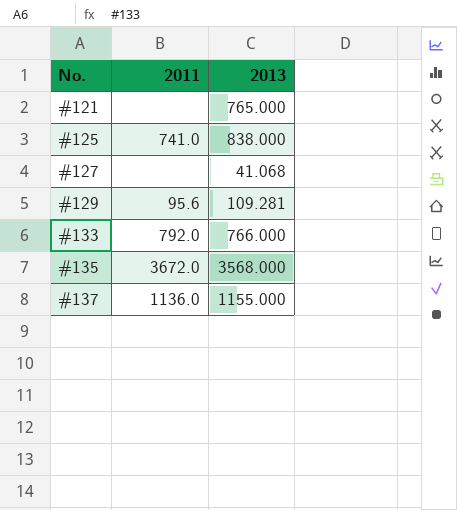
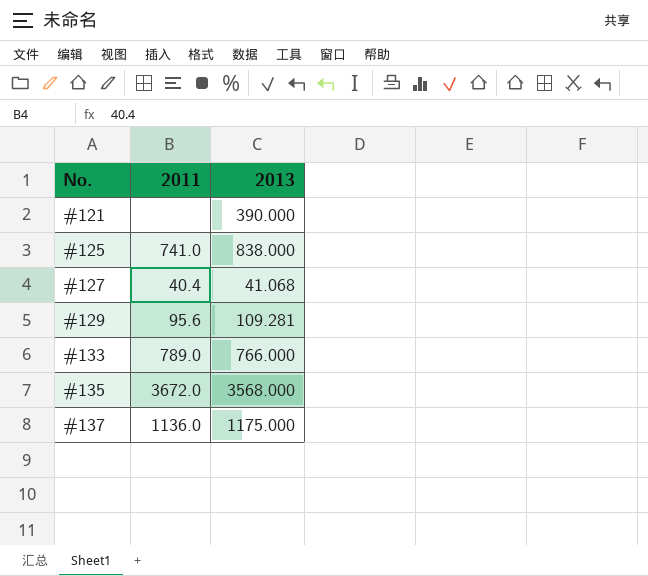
#121 | 2013: 765.000 -> 390.000
#127 | 2011: none -> 40.4
#133 | 2011: 792.0 -> 789.0
#137 | 2013: 1155.000 -> 1175.000

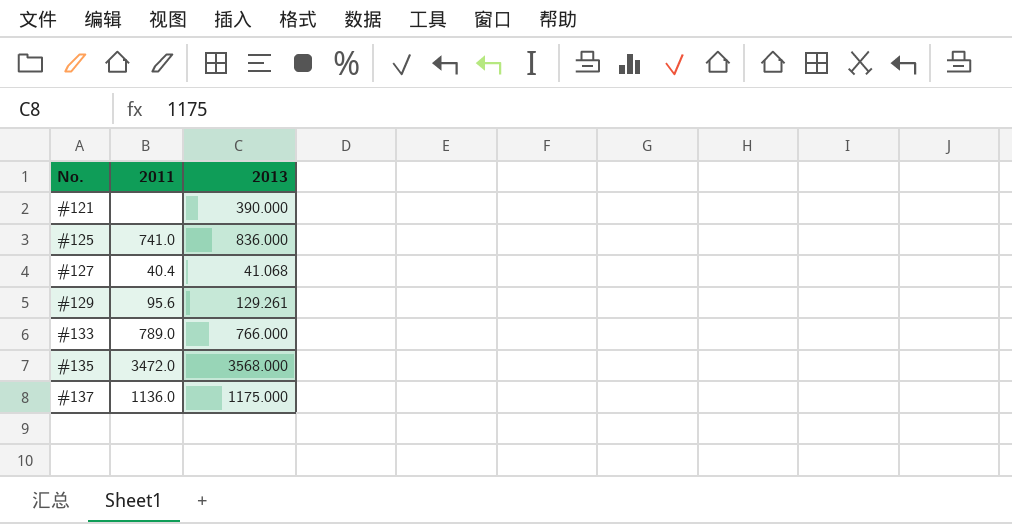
#125 | 2013: 838.000 -> 836.000
#129 | 2013: 109.281 -> 129.261
#135 | 2011: 3672.0 -> 3472.0

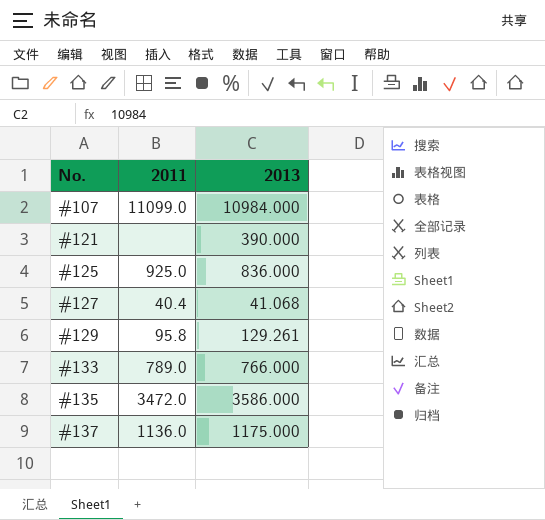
row #107: none -> 11099.0 | 10984.000
#125 | 2011: 741.0 -> 925.0
#129 | 2011: 95.6 -> 95.8
#135 | 2013: 3568.000 -> 3586.000

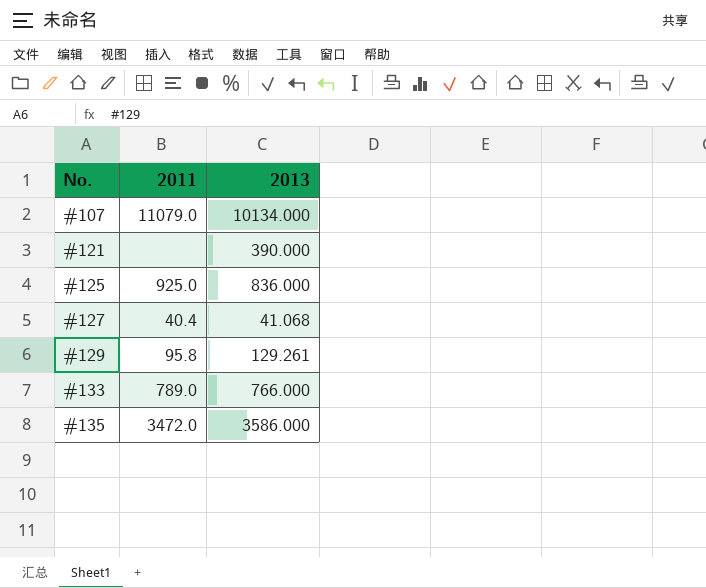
row #137: 1136.0 | 1175.000 -> none
#107 | 2011: 11099.0 -> 11079.0
#107 | 2013: 10984.000 -> 10134.000

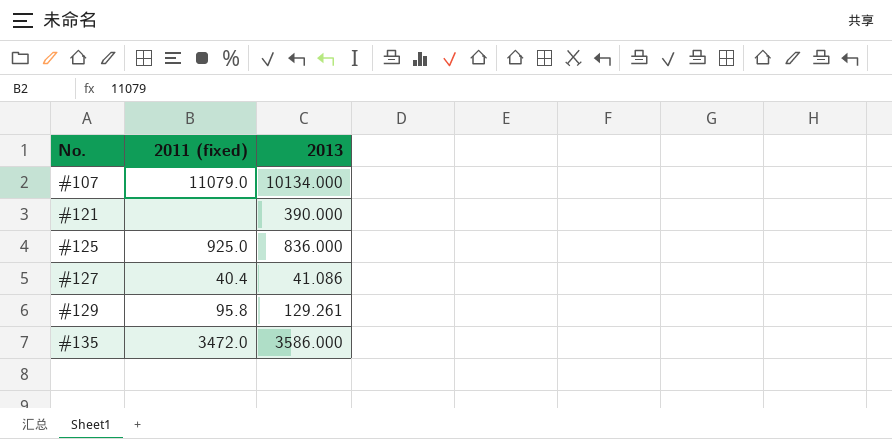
column name: 2011 -> 2011 (fixed)
row #133: 789.0 | 766.000 -> none
#127 | 2013: 41.068 -> 41.086

